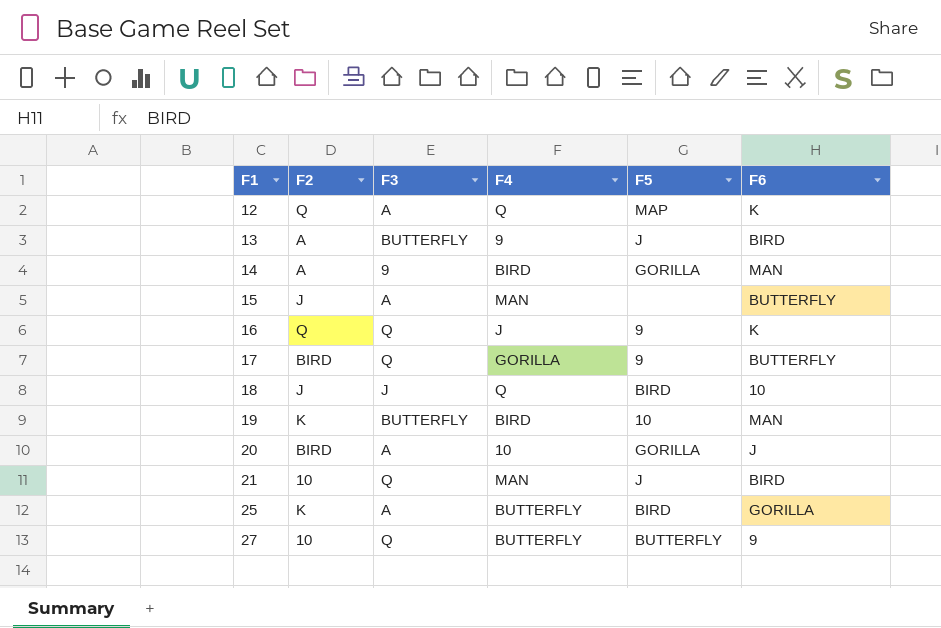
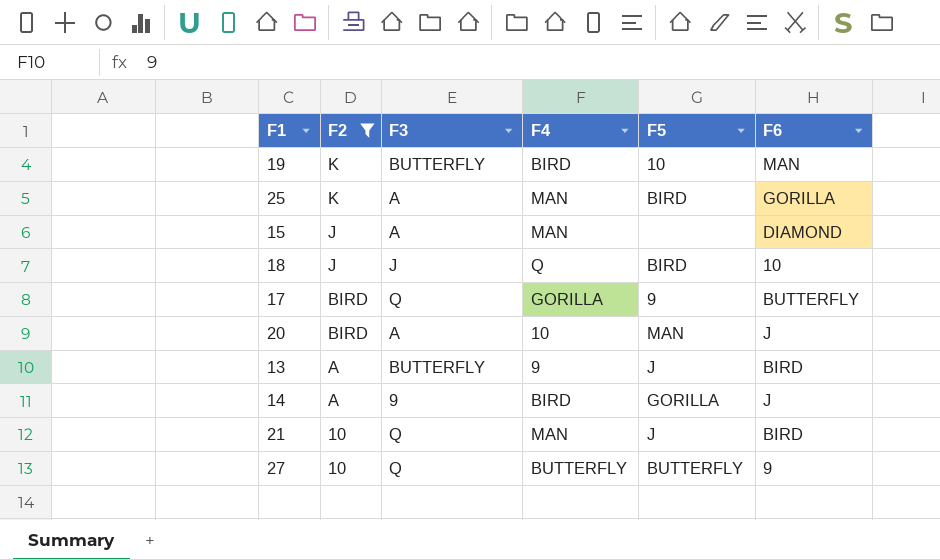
filter: none -> F2 != Q
row order: F1 ascending -> F2 descending
25 | F4: BUTTERFLY -> MAN
15 | F6: BUTTERFLY -> DIAMOND
20 | F5: GORILLA -> MAN
14 | F6: MAN -> J

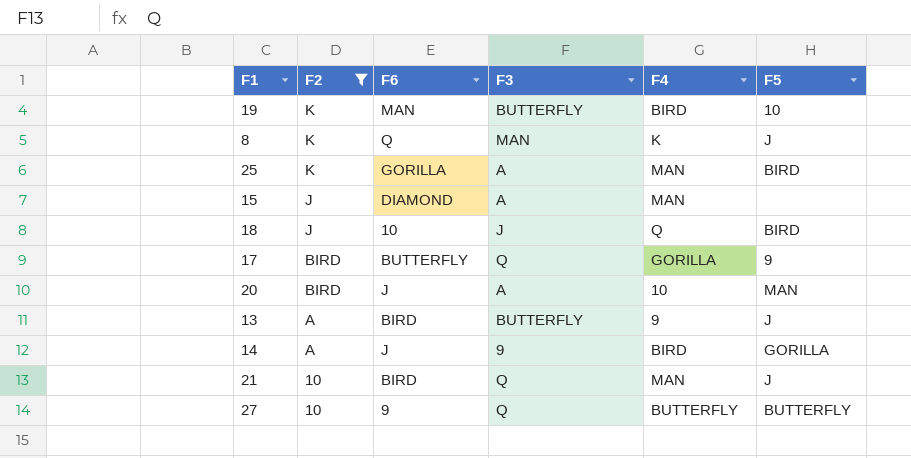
column F6 | position: 6 -> 3
row 8: none -> K | Q | MAN | K | J

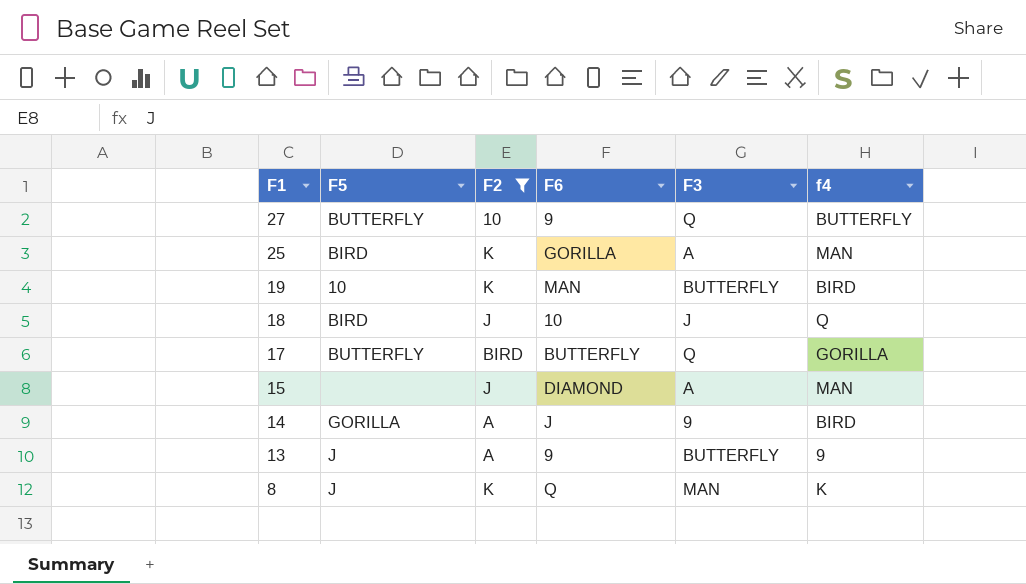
row order: F2 descending -> F1 descending
column F5 | position: 6 -> 2
column name: F4 -> f4
row 20: BIRD | J | A | 10 | MAN -> none
row 21: 10 | BIRD | Q | MAN | J -> none
17 | F5: 9 -> BUTTERFLY
13 | F6: BIRD -> 9

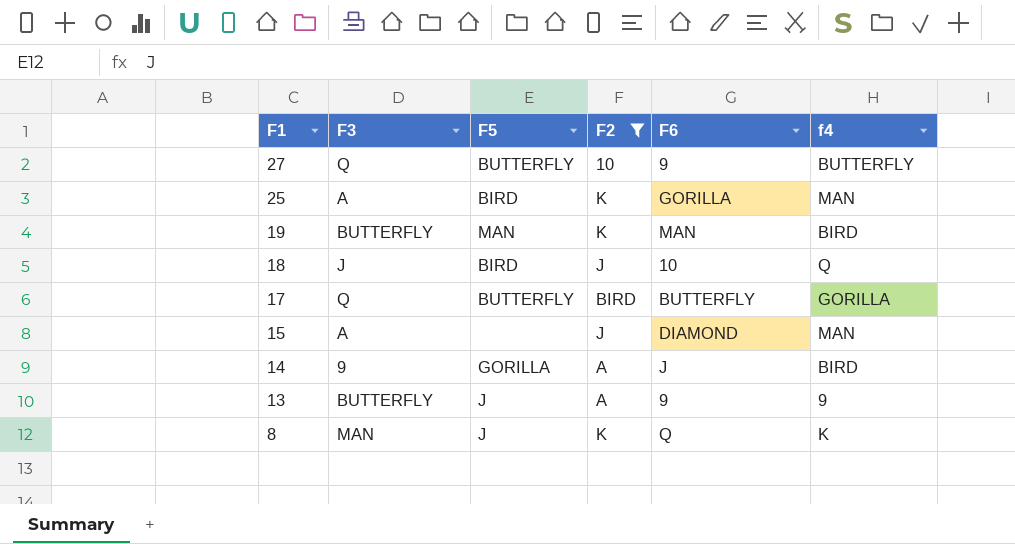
column F3 | position: 5 -> 2
19 | F5: 10 -> MAN

